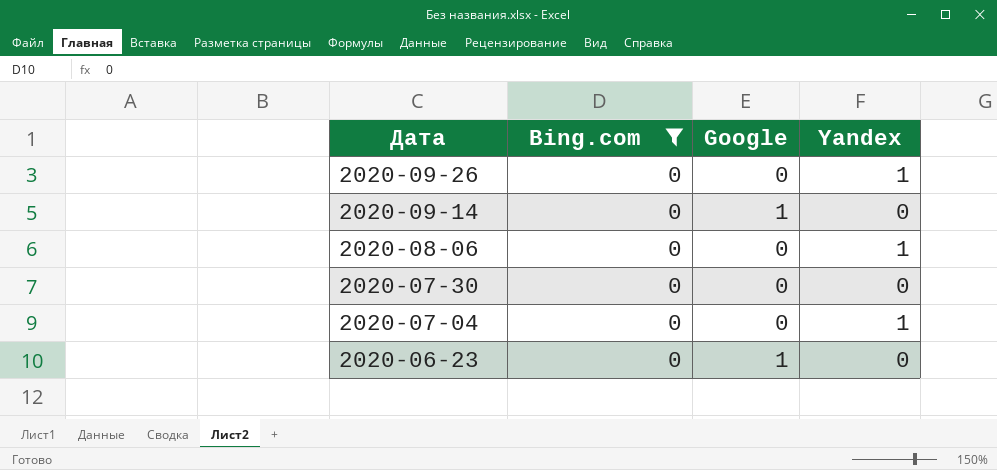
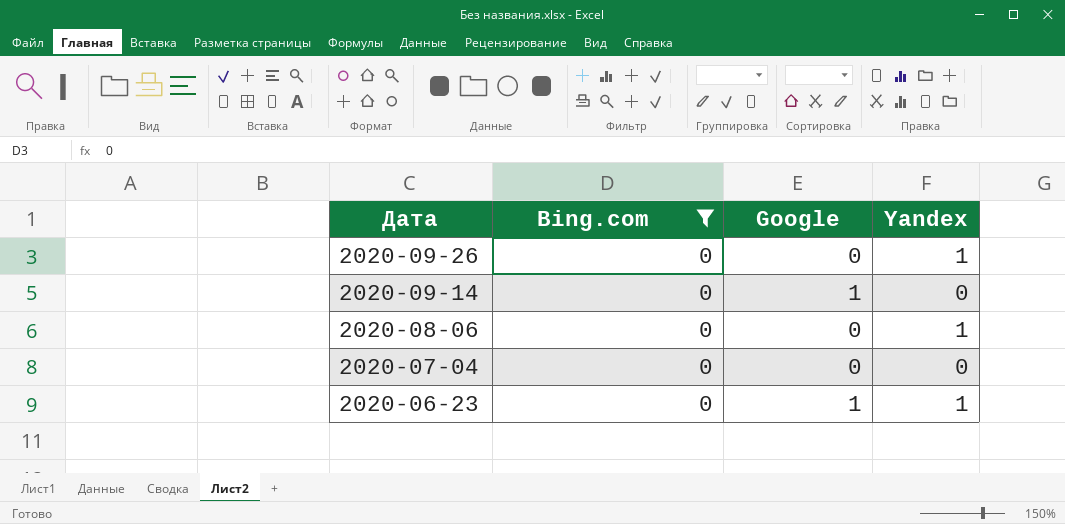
row 2020-07-30: 0 | 0 | 0 -> none
2020-07-04 | Yandex: 1 -> 0
2020-06-23 | Yandex: 0 -> 1

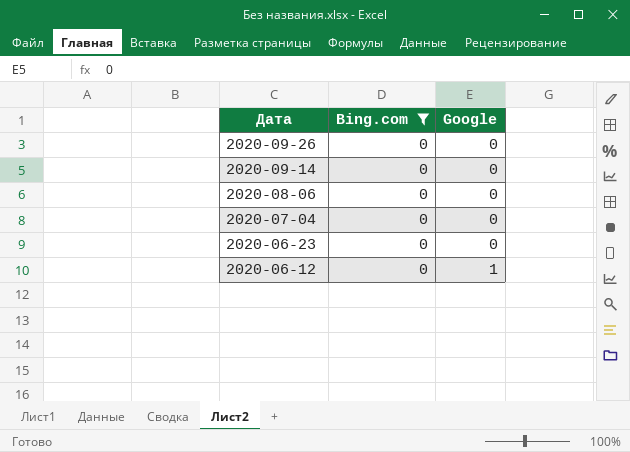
column Yandex | position: 4 -> none
2020-09-14 | Google: 1 -> 0
2020-06-23 | Google: 1 -> 0
row 2020-06-12: none -> 0 | 1

